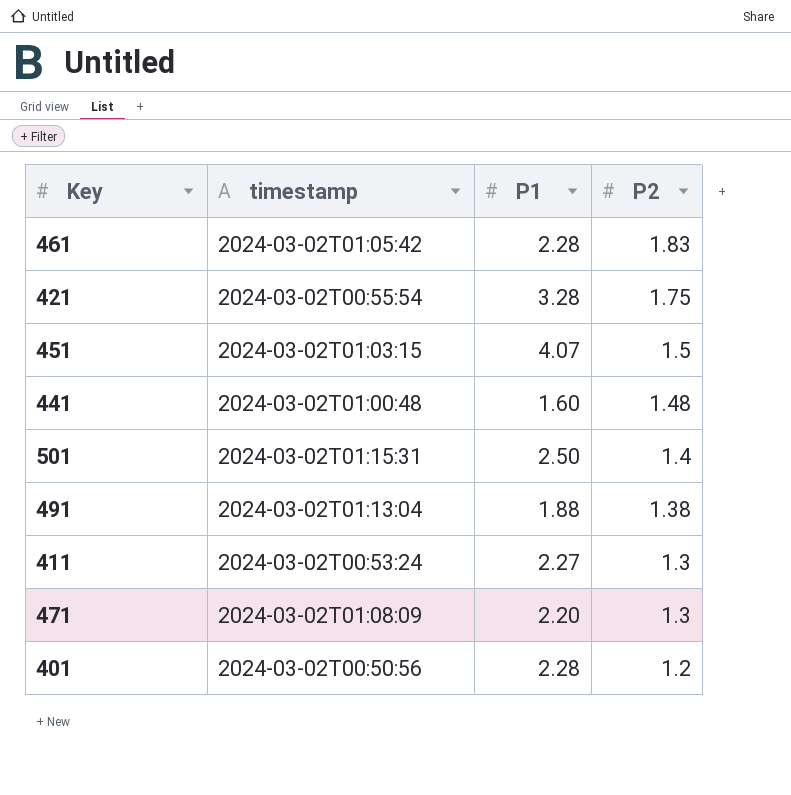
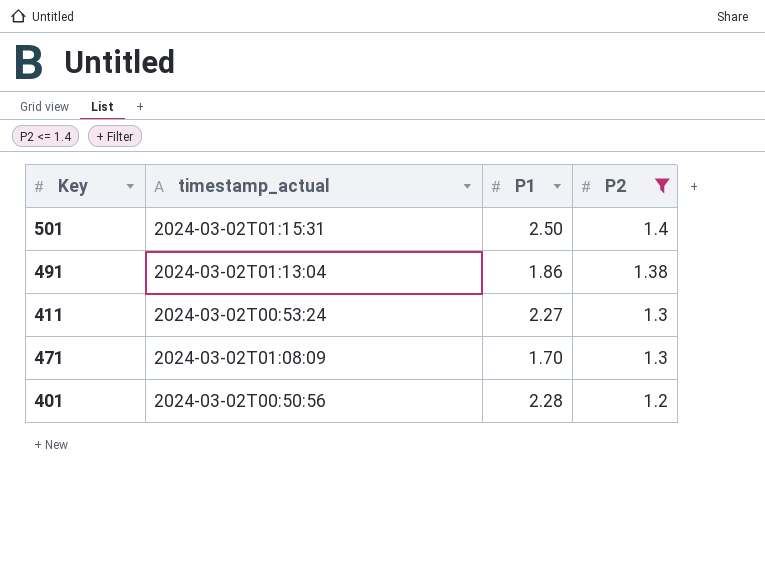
filter: none -> P2 <= 1.4
column name: timestamp -> timestamp_actual
491 | P1: 1.88 -> 1.86
471 | P1: 2.20 -> 1.70

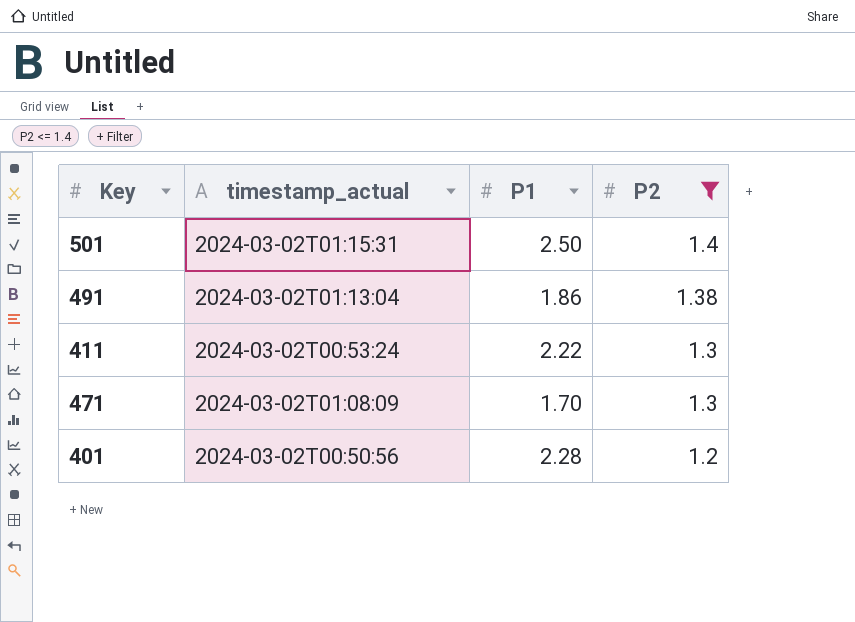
411 | P1: 2.27 -> 2.22

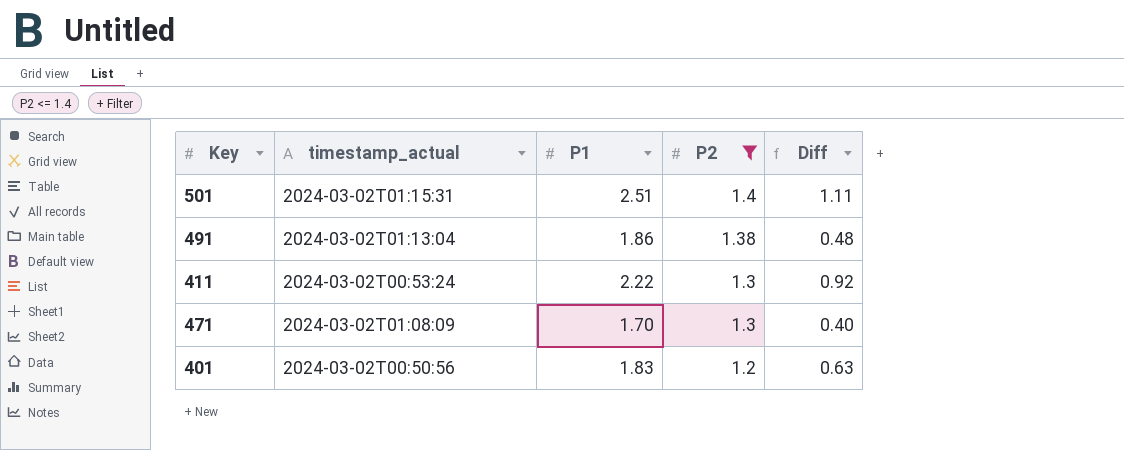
column Diff | formula: none -> [P1] - [P2]
501 | P1: 2.50 -> 2.51
401 | P1: 2.28 -> 1.83

